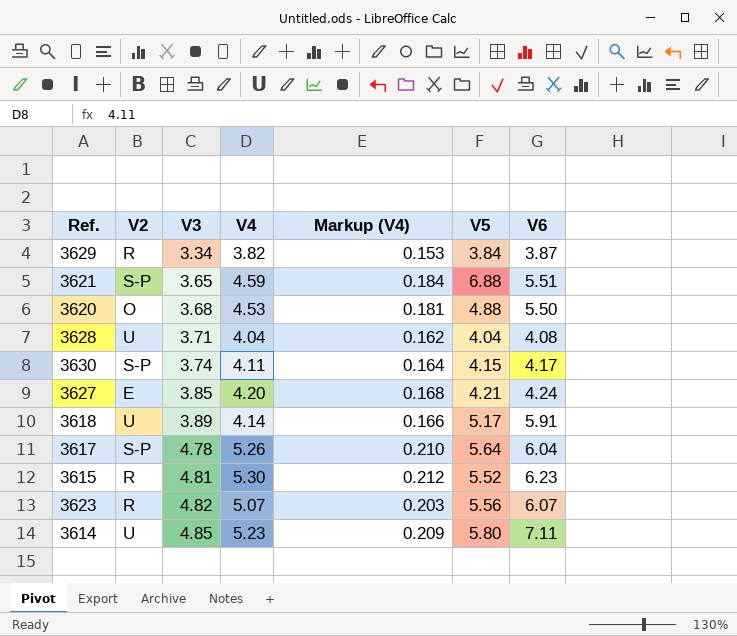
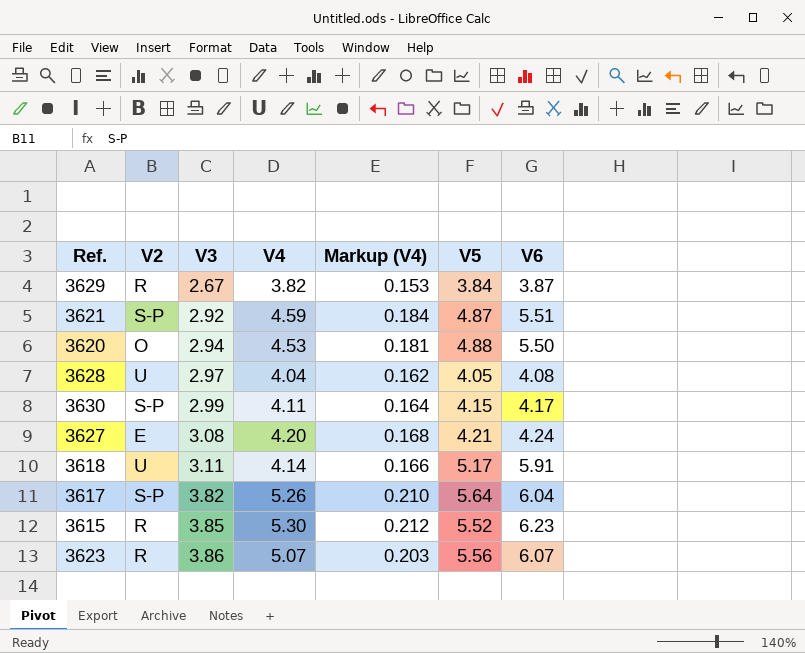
row 3614: U | 4.85 | 5.23 | 0.209 | 5.80 | 7.11 -> none
3629 | V3: 3.34 -> 2.67
3621 | V3: 3.65 -> 2.92
3621 | V5: 6.88 -> 4.87
3620 | V3: 3.68 -> 2.94
3628 | V3: 3.71 -> 2.97
3628 | V5: 4.04 -> 4.05
3630 | V3: 3.74 -> 2.99
3627 | V3: 3.85 -> 3.08
3618 | V3: 3.89 -> 3.11
3617 | V3: 4.78 -> 3.82
3615 | V3: 4.81 -> 3.85
3623 | V3: 4.82 -> 3.86

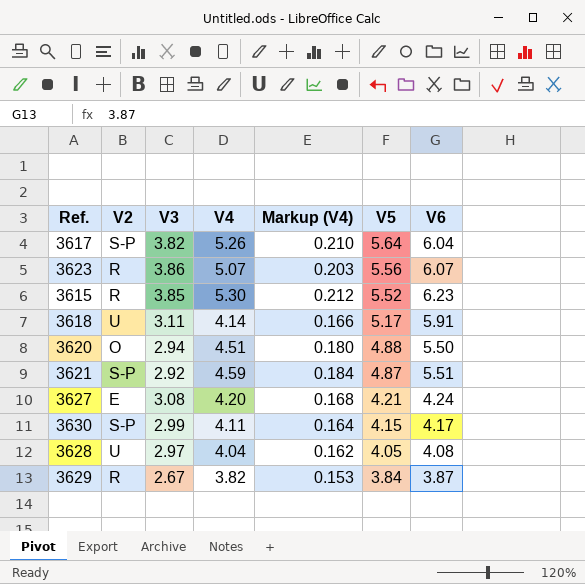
row order: V3 ascending -> V5 descending
3620 | V4: 4.53 -> 4.51
3620 | Markup (V4): 0.181 -> 0.180

